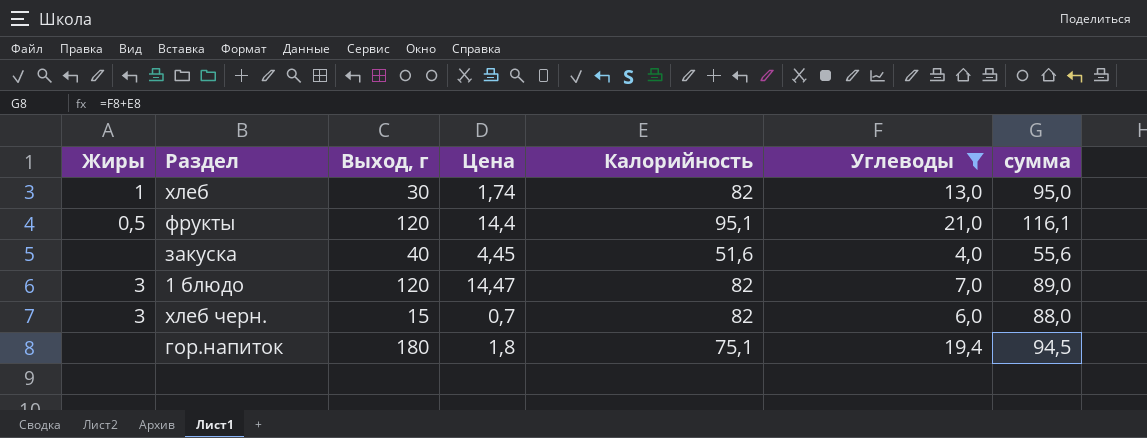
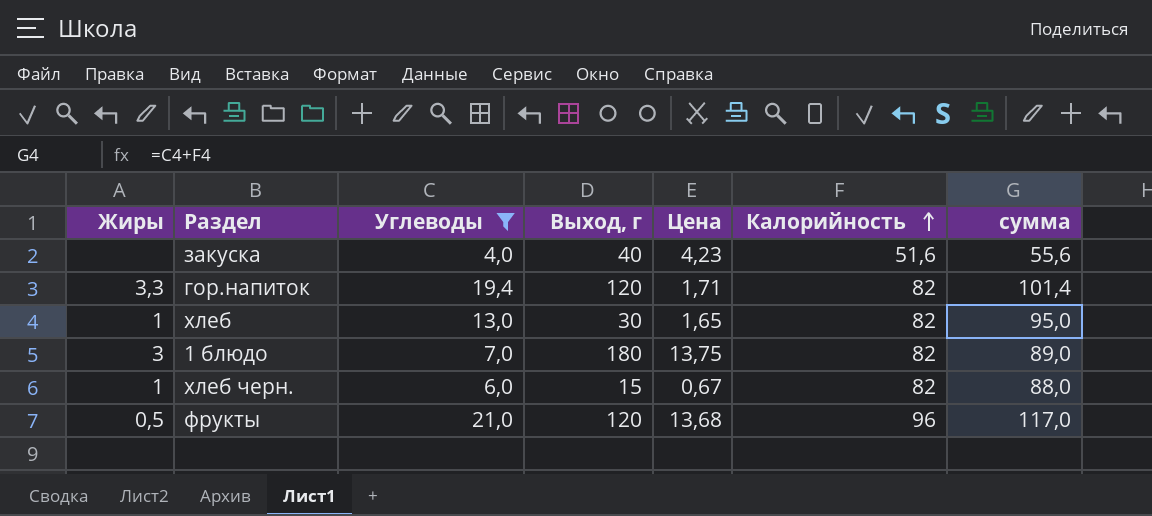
row order: none -> Калорийность ascending
column Углеводы | position: 6 -> 3
закуска | Цена: 4,45 -> 4,23
гор.напиток | Жиры: none -> 3,3
гор.напиток | Выход, г: 180 -> 120
гор.напиток | Цена: 1,8 -> 1,71
гор.напиток | Калорийность: 75,1 -> 82
гор.напиток | сумма: 94,5 -> 101,4
хлеб | Цена: 1,74 -> 1,65
1 блюдо | Выход, г: 120 -> 180
1 блюдо | Цена: 14,47 -> 13,75
хлеб черн. | Жиры: 3 -> 1
хлеб черн. | Цена: 0,7 -> 0,67
фрукты | Цена: 14,4 -> 13,68
фрукты | Калорийность: 95,1 -> 96
фрукты | сумма: 116,1 -> 117,0

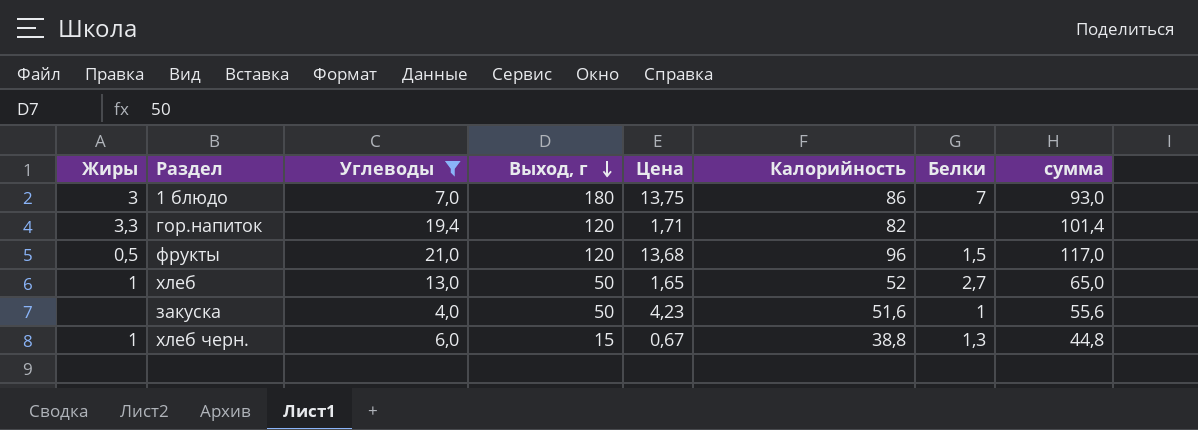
row order: Калорийность ascending -> Выход, г descending
column Белки | position: none -> 7
1 блюдо | Калорийность: 82 -> 86
1 блюдо | сумма: 89,0 -> 93,0
хлеб | Выход, г: 30 -> 50
хлеб | Калорийность: 82 -> 52
хлеб | сумма: 95,0 -> 65,0
закуска | Выход, г: 40 -> 50
хлеб черн. | Калорийность: 82 -> 38,8
хлеб черн. | сумма: 88,0 -> 44,8

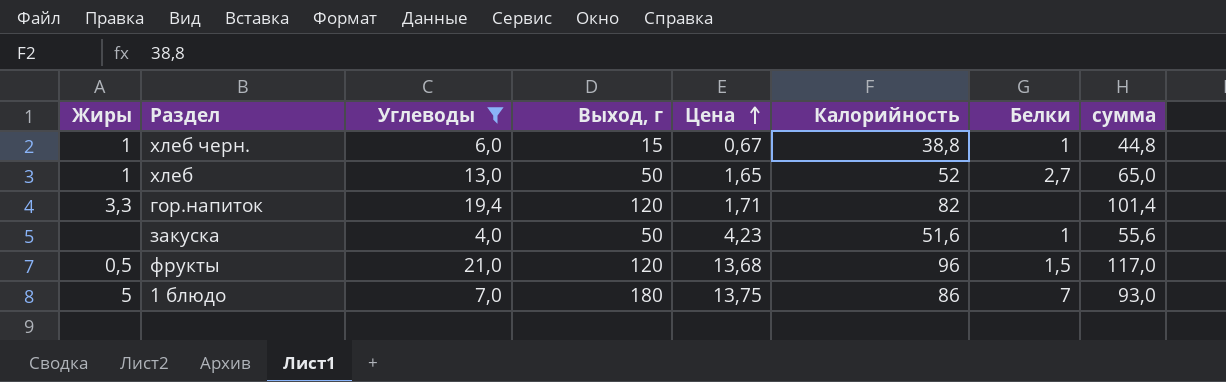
row order: Выход, г descending -> Цена ascending
хлеб черн. | Белки: 1,3 -> 1
1 блюдо | Жиры: 3 -> 5

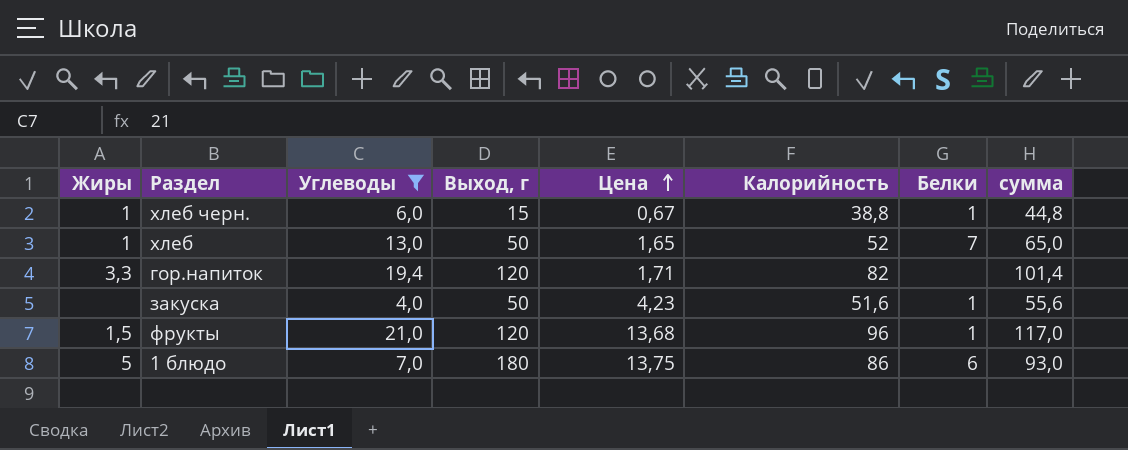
хлеб | Белки: 2,7 -> 7
фрукты | Жиры: 0,5 -> 1,5
фрукты | Белки: 1,5 -> 1
1 блюдо | Белки: 7 -> 6

